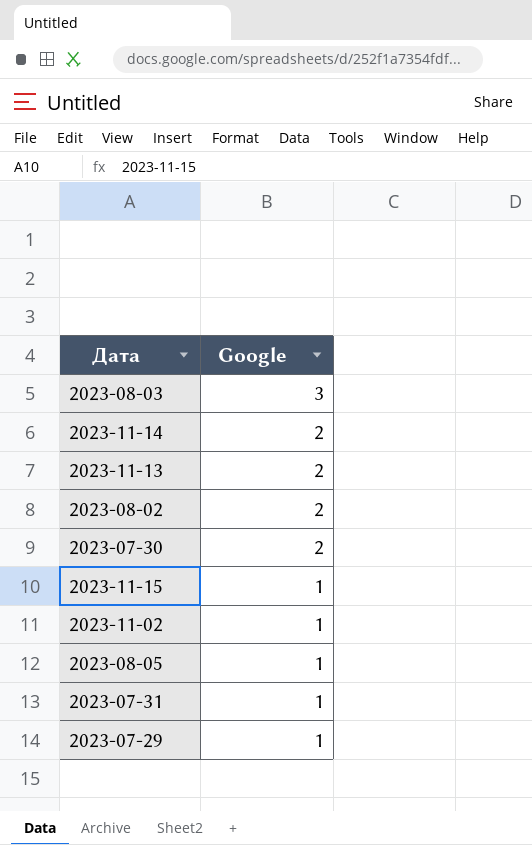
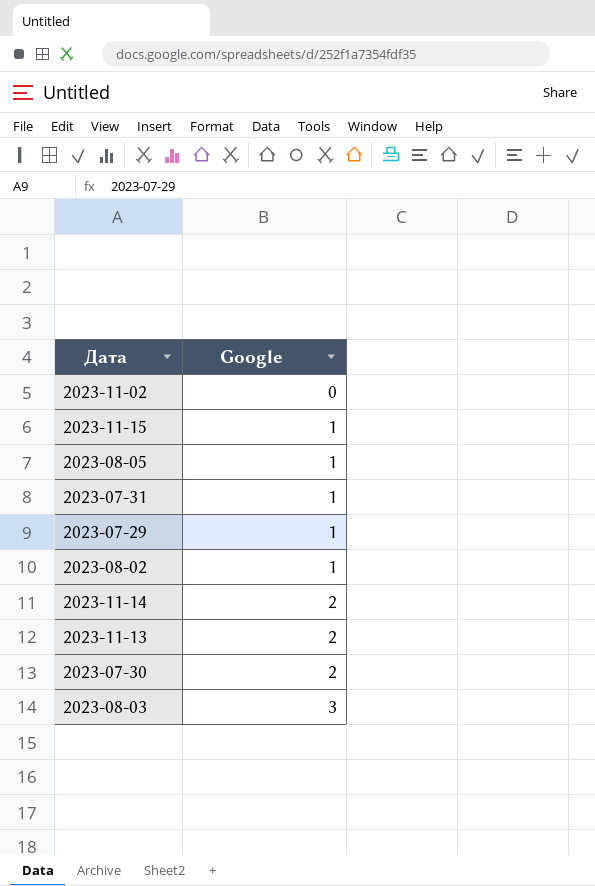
row order: Google descending -> Google ascending
2023-11-02 | Google: 1 -> 0
2023-08-02 | Google: 2 -> 1

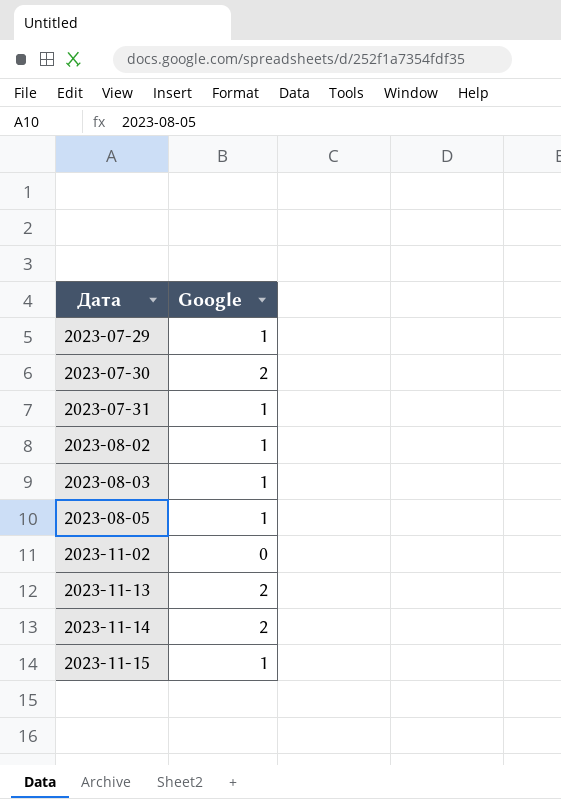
row order: Google ascending -> Дата ascending
2023-08-03 | Google: 3 -> 1

